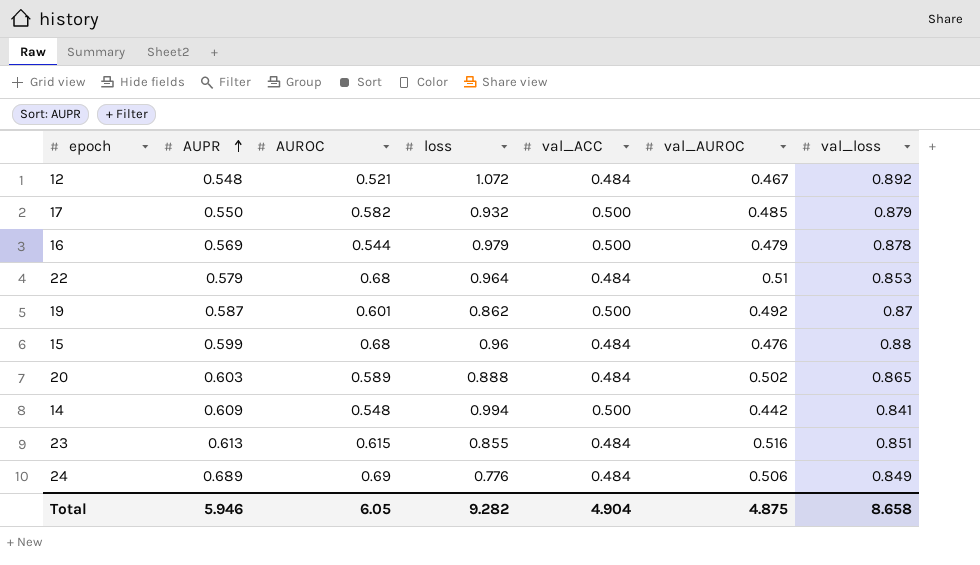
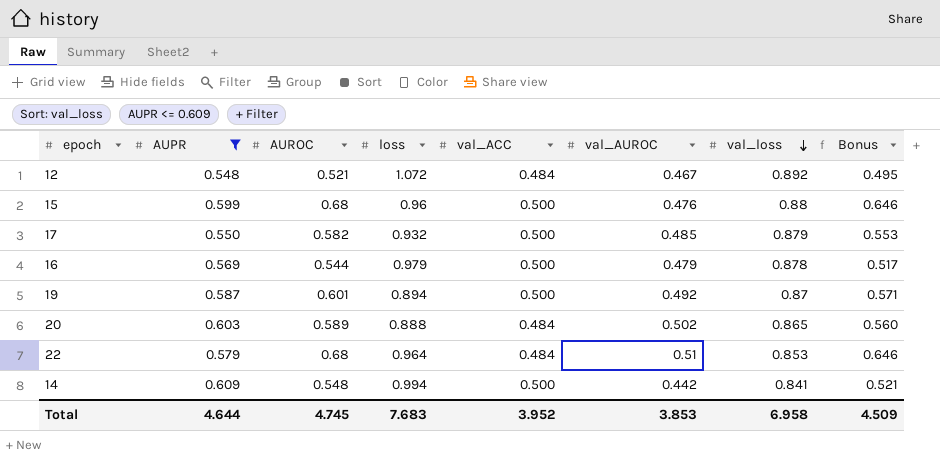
filter: none -> AUPR <= 0.609
row order: AUPR ascending -> val_loss descending
column Bonus | formula: none -> [AUROC] * 0.95
15 | val_ACC: 0.484 -> 0.500
19 | loss: 0.862 -> 0.894
Total | AUPR: 5.946 -> 4.644
Total | AUROC: 6.05 -> 4.745
Total | loss: 9.282 -> 7.683
Total | val_ACC: 4.904 -> 3.952
Total | val_AUROC: 4.875 -> 3.853
Total | val_loss: 8.658 -> 6.958

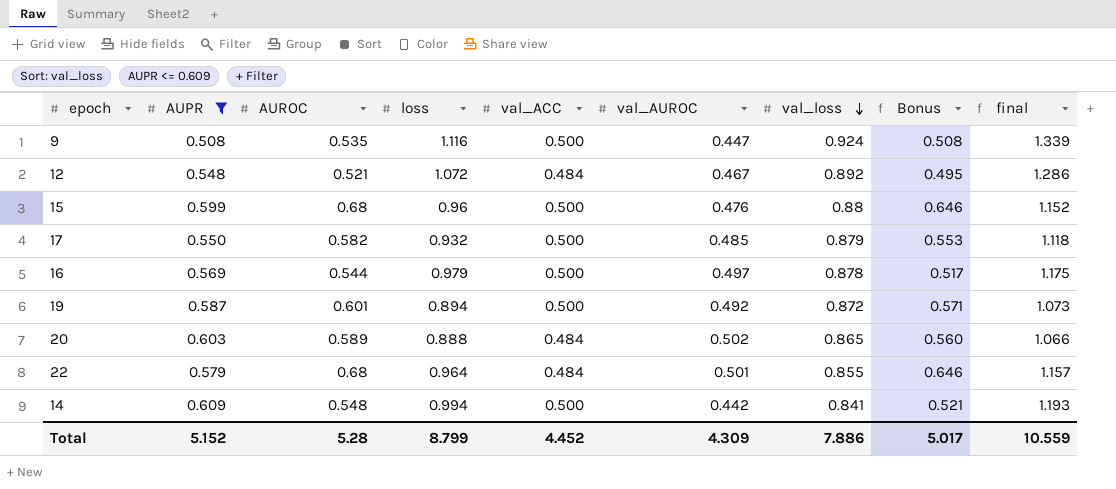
column final | formula: none -> [loss] * 1.2
row 9: none -> 0.508 | 0.535 | 1.116 | 0.500 | 0.447 | 0.924 | 0.508 | 1.339
16 | val_AUROC: 0.479 -> 0.497
19 | val_loss: 0.87 -> 0.872
22 | val_AUROC: 0.51 -> 0.501
22 | val_loss: 0.853 -> 0.855
Total | AUPR: 4.644 -> 5.152
Total | AUROC: 4.745 -> 5.28
Total | loss: 7.683 -> 8.799
Total | val_ACC: 3.952 -> 4.452
Total | val_AUROC: 3.853 -> 4.309
Total | val_loss: 6.958 -> 7.886
Total | Bonus: 4.509 -> 5.017

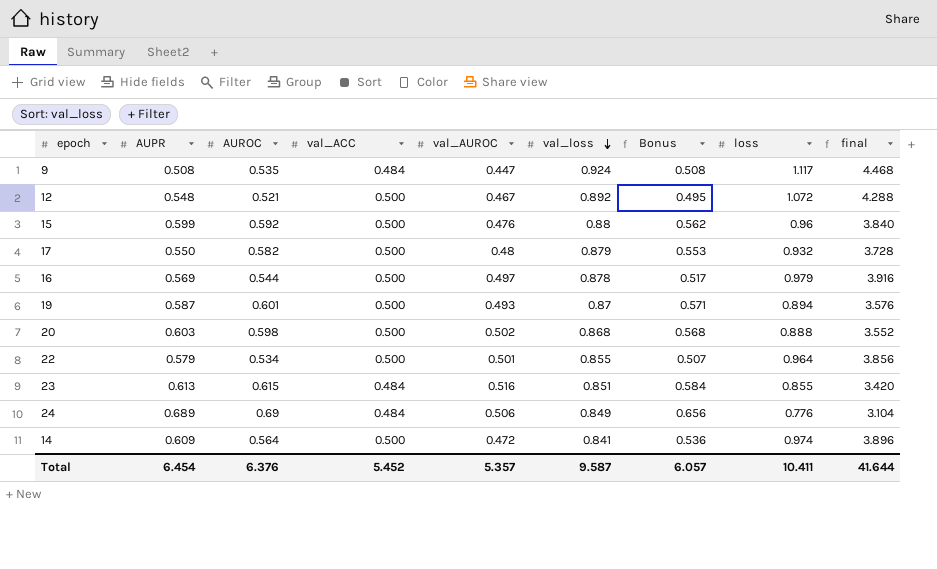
filter: AUPR <= 0.609 -> none
column loss | position: 4 -> 8
column final | formula: [loss] * 1.2 -> [loss] * 4
9 | val_ACC: 0.500 -> 0.484
9 | loss: 1.116 -> 1.117
12 | val_ACC: 0.484 -> 0.500
15 | AUROC: 0.68 -> 0.592
15 | Bonus: 0.646 -> 0.562
17 | val_AUROC: 0.485 -> 0.48
19 | val_AUROC: 0.492 -> 0.493
19 | val_loss: 0.872 -> 0.87
20 | AUROC: 0.589 -> 0.598
20 | val_ACC: 0.484 -> 0.500
20 | val_loss: 0.865 -> 0.868
20 | Bonus: 0.560 -> 0.568
22 | AUROC: 0.68 -> 0.534
22 | val_ACC: 0.484 -> 0.500
22 | Bonus: 0.646 -> 0.507
14 | AUROC: 0.548 -> 0.564
14 | val_AUROC: 0.442 -> 0.472
14 | Bonus: 0.521 -> 0.536
14 | loss: 0.994 -> 0.974
Total | AUPR: 5.152 -> 6.454
Total | AUROC: 5.28 -> 6.376
Total | val_ACC: 4.452 -> 5.452
Total | val_AUROC: 4.309 -> 5.357
Total | val_loss: 7.886 -> 9.587
Total | Bonus: 5.017 -> 6.057
Total | loss: 8.799 -> 10.411
Total | final: 10.559 -> 41.644

